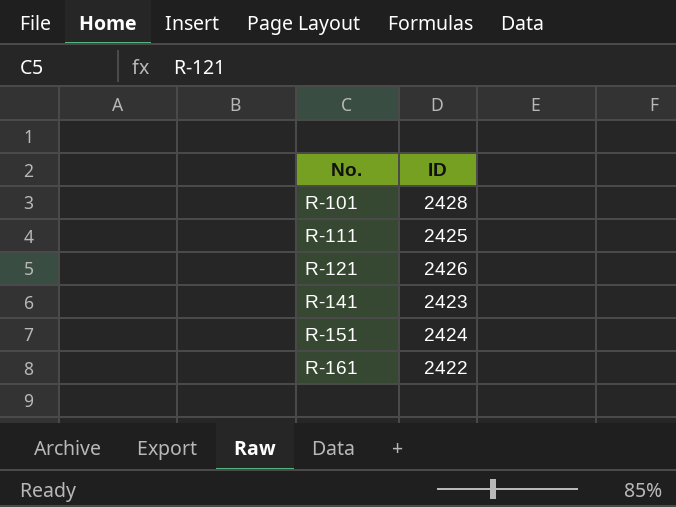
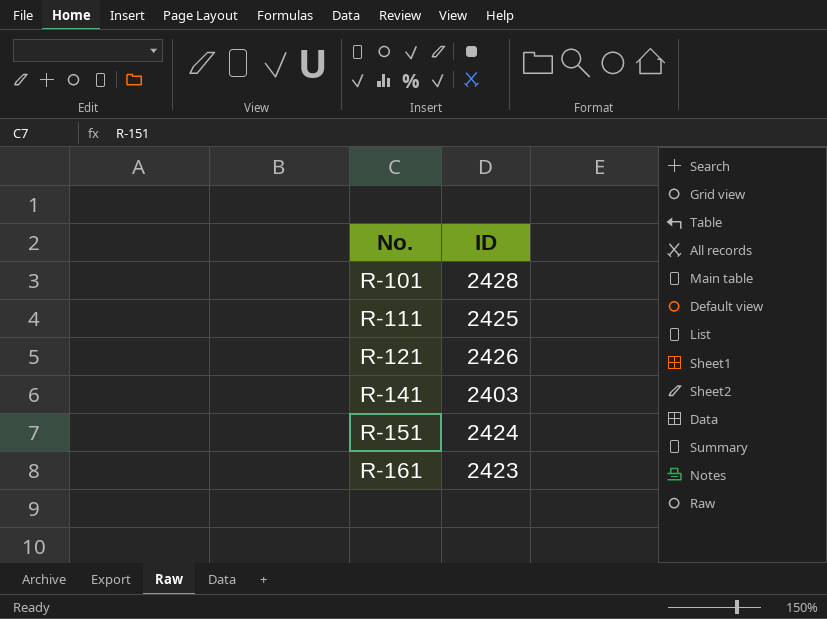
R-141 | ID: 2423 -> 2403
R-161 | ID: 2422 -> 2423

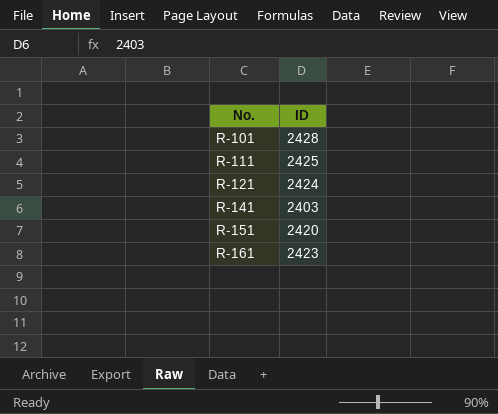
R-121 | ID: 2426 -> 2424
R-151 | ID: 2424 -> 2420

